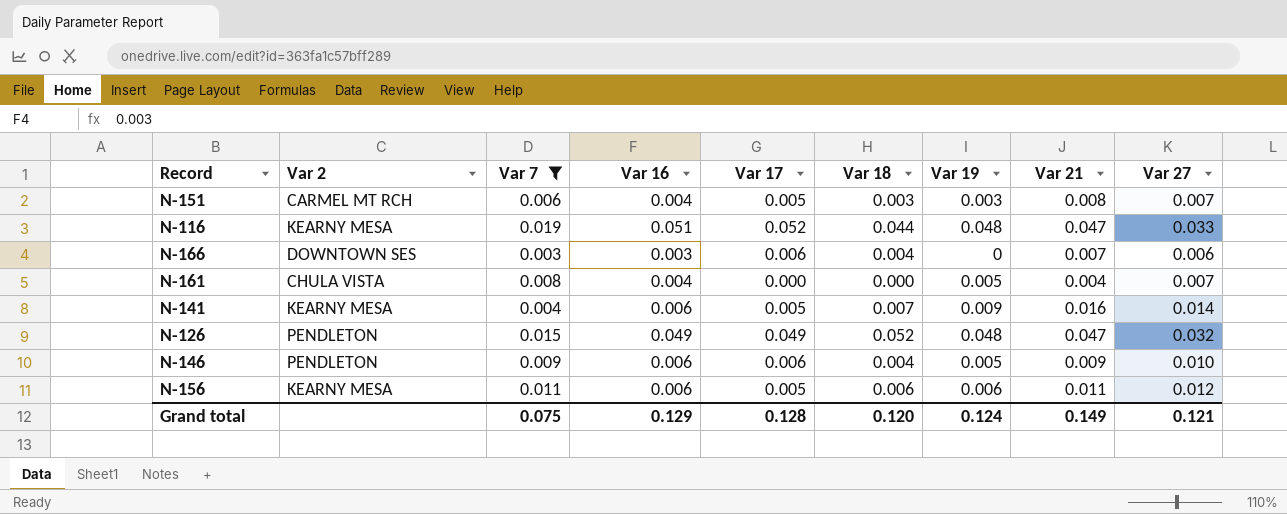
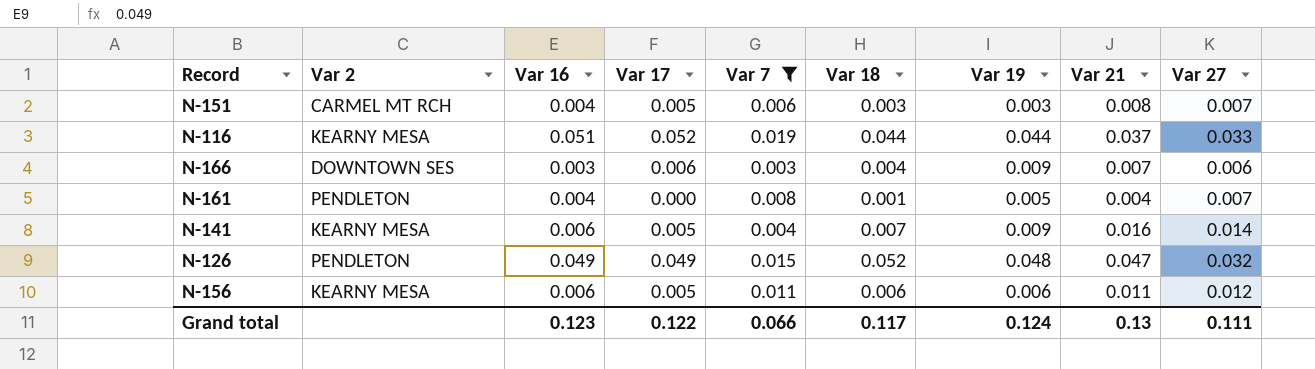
column Var 7 | position: 3 -> 5
row N-146: PENDLETON | 0.009 | 0.006 | 0.006 | 0.004 | 0.005 | 0.009 | 0.010 -> none
N-116 | Var 19: 0.048 -> 0.044
N-116 | Var 21: 0.047 -> 0.037
N-166 | Var 19: 0 -> 0.009
N-161 | Var 2: CHULA VISTA -> PENDLETON
N-161 | Var 18: 0.000 -> 0.001
Grand total | Var 16: 0.129 -> 0.123
Grand total | Var 17: 0.128 -> 0.122
Grand total | Var 7: 0.075 -> 0.066
Grand total | Var 18: 0.120 -> 0.117
Grand total | Var 21: 0.149 -> 0.13
Grand total | Var 27: 0.121 -> 0.111

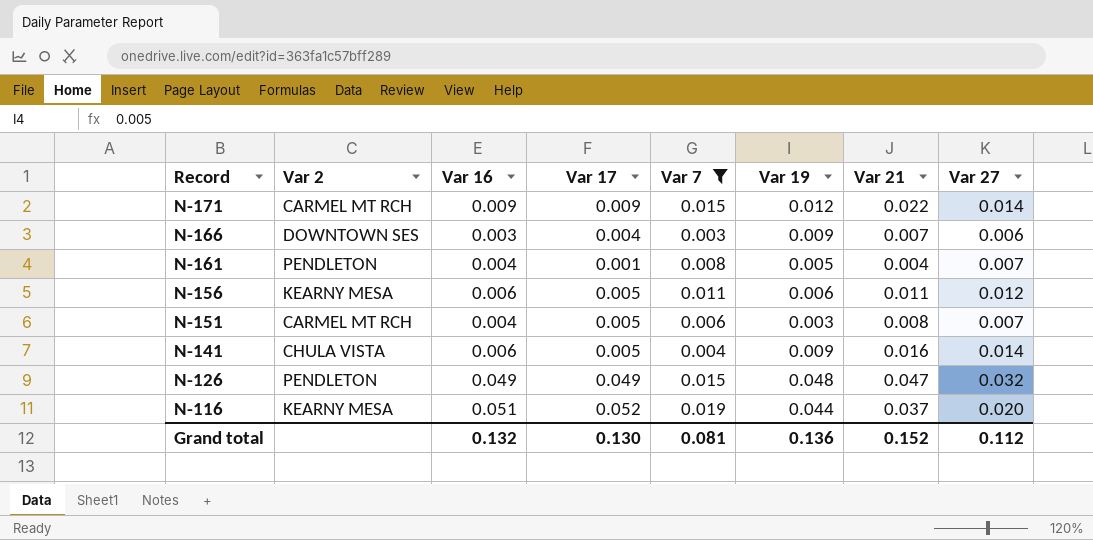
row order: none -> Record descending
column Var 18 | position: 6 -> none
row N-171: none -> CARMEL MT RCH | 0.009 | 0.009 | 0.015 | 0.012 | 0.022 | 0.014
N-166 | Var 17: 0.006 -> 0.004
N-161 | Var 17: 0.000 -> 0.001
N-141 | Var 2: KEARNY MESA -> CHULA VISTA
N-116 | Var 27: 0.033 -> 0.020
Grand total | Var 16: 0.123 -> 0.132
Grand total | Var 17: 0.122 -> 0.130
Grand total | Var 7: 0.066 -> 0.081
Grand total | Var 19: 0.124 -> 0.136
Grand total | Var 21: 0.13 -> 0.152
Grand total | Var 27: 0.111 -> 0.112

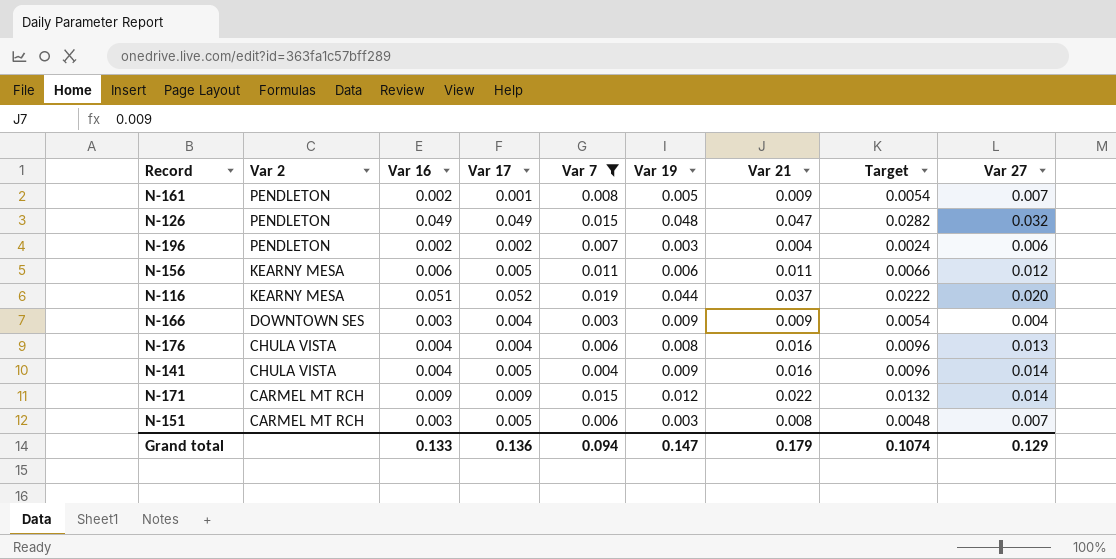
row order: Record descending -> Var 2 descending
column Target | formula: none -> [Var 21] * 0.6
N-161 | Var 16: 0.004 -> 0.002
N-161 | Var 21: 0.004 -> 0.009
row N-196: none -> PENDLETON | 0.002 | 0.002 | 0.007 | 0.003 | 0.004 | 0.0024 | 0.006
N-166 | Var 21: 0.007 -> 0.009
N-166 | Var 27: 0.006 -> 0.004
row N-176: none -> CHULA VISTA | 0.004 | 0.004 | 0.006 | 0.008 | 0.016 | 0.0096 | 0.013
N-141 | Var 16: 0.006 -> 0.004
N-151 | Var 16: 0.004 -> 0.003
Grand total | Var 16: 0.132 -> 0.133
Grand total | Var 17: 0.130 -> 0.136
Grand total | Var 7: 0.081 -> 0.094
Grand total | Var 19: 0.136 -> 0.147
Grand total | Var 21: 0.152 -> 0.179
Grand total | Var 27: 0.112 -> 0.129

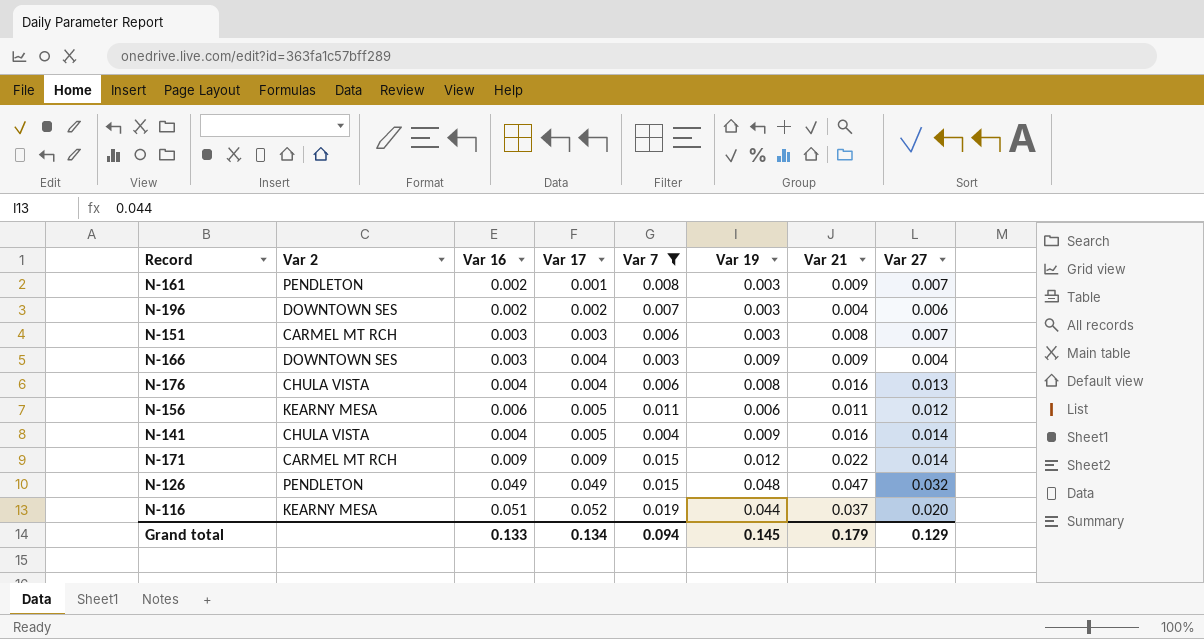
row order: Var 2 descending -> Var 17 ascending
column Target | formula: [Var 21] * 0.6 -> none
N-161 | Var 19: 0.005 -> 0.003
N-196 | Var 2: PENDLETON -> DOWNTOWN SES
N-151 | Var 17: 0.005 -> 0.003
Grand total | Var 17: 0.136 -> 0.134
Grand total | Var 19: 0.147 -> 0.145

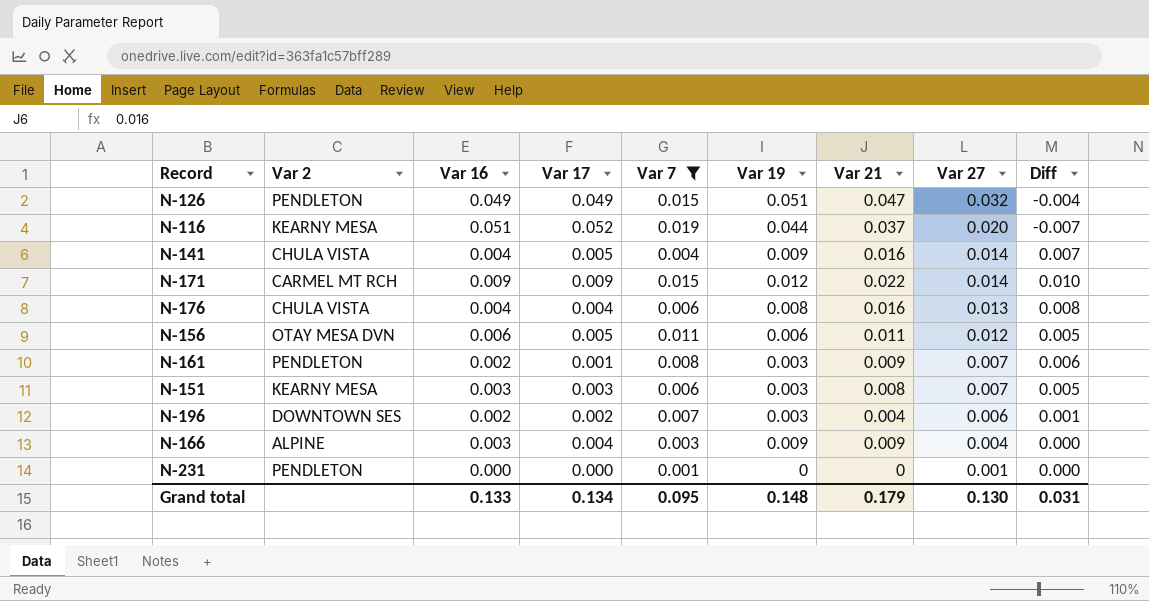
row order: Var 17 ascending -> Var 27 descending
column Diff | formula: none -> [Var 21] - [Var 19]
N-126 | Var 19: 0.048 -> 0.051
N-156 | Var 2: KEARNY MESA -> OTAY MESA DVN
N-151 | Var 2: CARMEL MT RCH -> KEARNY MESA
N-166 | Var 2: DOWNTOWN SES -> ALPINE
row N-231: none -> PENDLETON | 0.000 | 0.000 | 0.001 | 0 | 0 | 0.001 | 0.000
Grand total | Var 7: 0.094 -> 0.095
Grand total | Var 19: 0.145 -> 0.148
Grand total | Var 27: 0.129 -> 0.130

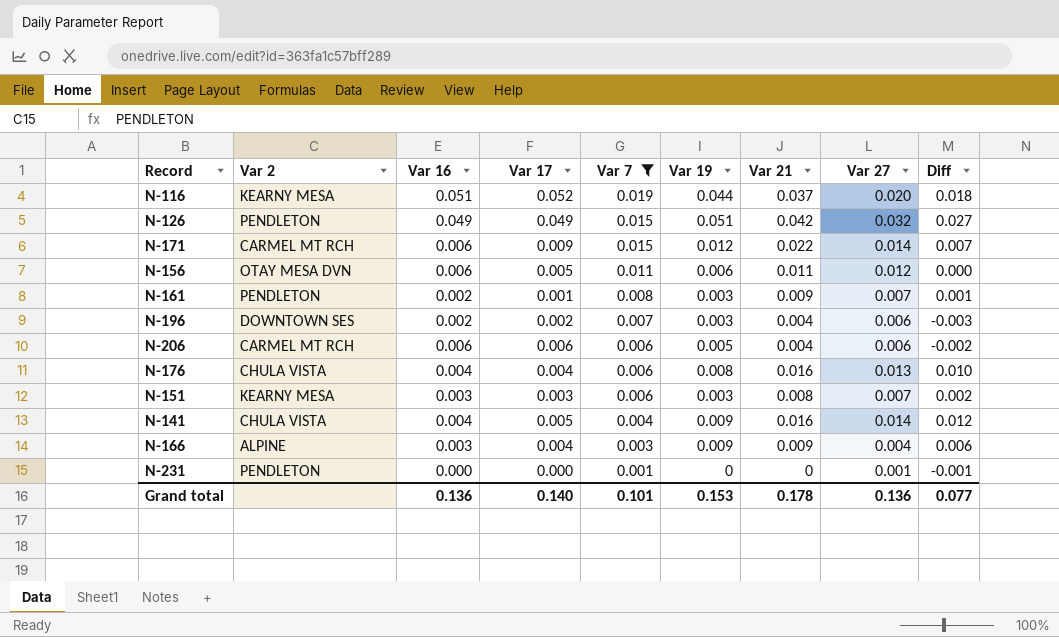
row order: Var 27 descending -> Var 7 descending
column Diff | formula: [Var 21] - [Var 19] -> [Var 21] - [Var 7]
N-126 | Var 21: 0.047 -> 0.042
N-171 | Var 16: 0.009 -> 0.006
row N-206: none -> CARMEL MT RCH | 0.006 | 0.006 | 0.006 | 0.005 | 0.004 | 0.006 | -0.002
Grand total | Var 16: 0.133 -> 0.136
Grand total | Var 17: 0.134 -> 0.140
Grand total | Var 7: 0.095 -> 0.101
Grand total | Var 19: 0.148 -> 0.153
Grand total | Var 21: 0.179 -> 0.178
Grand total | Var 27: 0.130 -> 0.136
Grand total | Diff: 0.031 -> 0.077

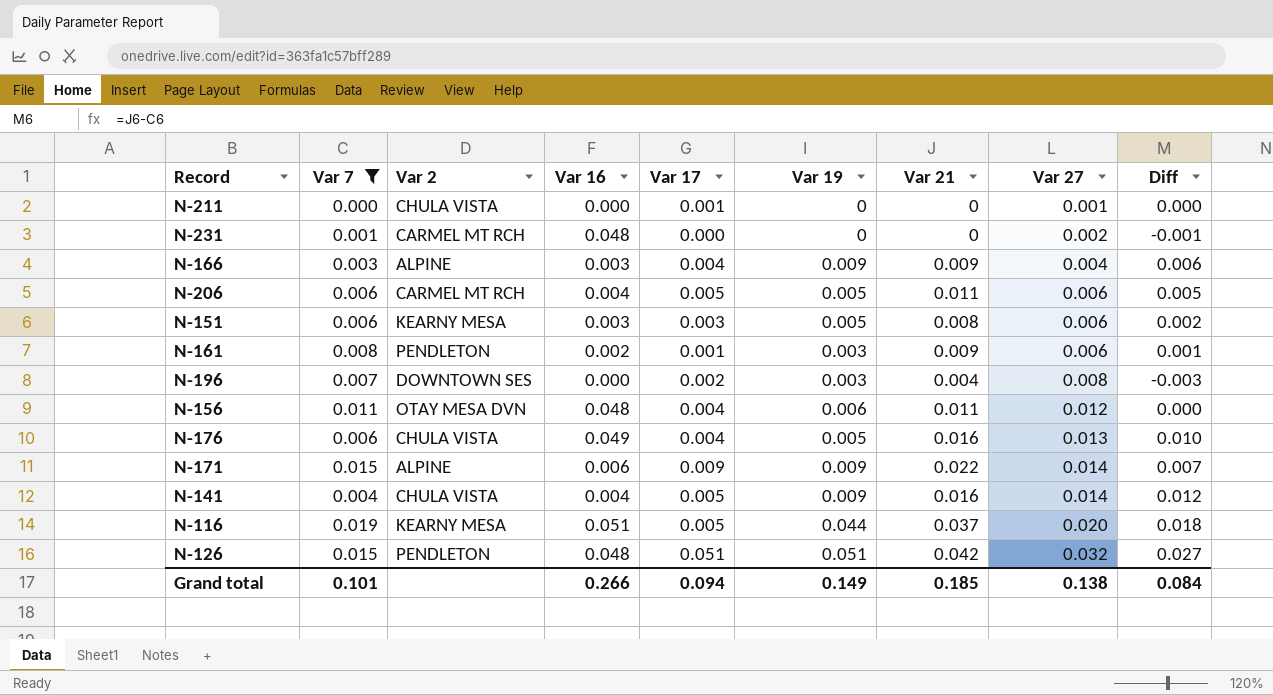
row order: Var 7 descending -> Var 27 ascending
column Var 7 | position: 5 -> 2
row N-211: none -> 0.000 | CHULA VISTA | 0.000 | 0.001 | 0 | 0 | 0.001 | 0.000
N-231 | Var 2: PENDLETON -> CARMEL MT RCH
N-231 | Var 16: 0.000 -> 0.048
N-231 | Var 27: 0.001 -> 0.002
N-206 | Var 16: 0.006 -> 0.004
N-206 | Var 17: 0.006 -> 0.005
N-206 | Var 21: 0.004 -> 0.011
N-206 | Diff: -0.002 -> 0.005
N-151 | Var 19: 0.003 -> 0.005
N-151 | Var 27: 0.007 -> 0.006
N-161 | Var 27: 0.007 -> 0.006
N-196 | Var 16: 0.002 -> 0.000
N-196 | Var 27: 0.006 -> 0.008
N-156 | Var 16: 0.006 -> 0.048
N-156 | Var 17: 0.005 -> 0.004
N-176 | Var 16: 0.004 -> 0.049
N-176 | Var 19: 0.008 -> 0.005
N-171 | Var 2: CARMEL MT RCH -> ALPINE
N-171 | Var 19: 0.012 -> 0.009
N-116 | Var 17: 0.052 -> 0.005
N-126 | Var 16: 0.049 -> 0.048
N-126 | Var 17: 0.049 -> 0.051
Grand total | Var 16: 0.136 -> 0.266
Grand total | Var 17: 0.140 -> 0.094
Grand total | Var 19: 0.153 -> 0.149
Grand total | Var 21: 0.178 -> 0.185
Grand total | Var 27: 0.136 -> 0.138
Grand total | Diff: 0.077 -> 0.084

